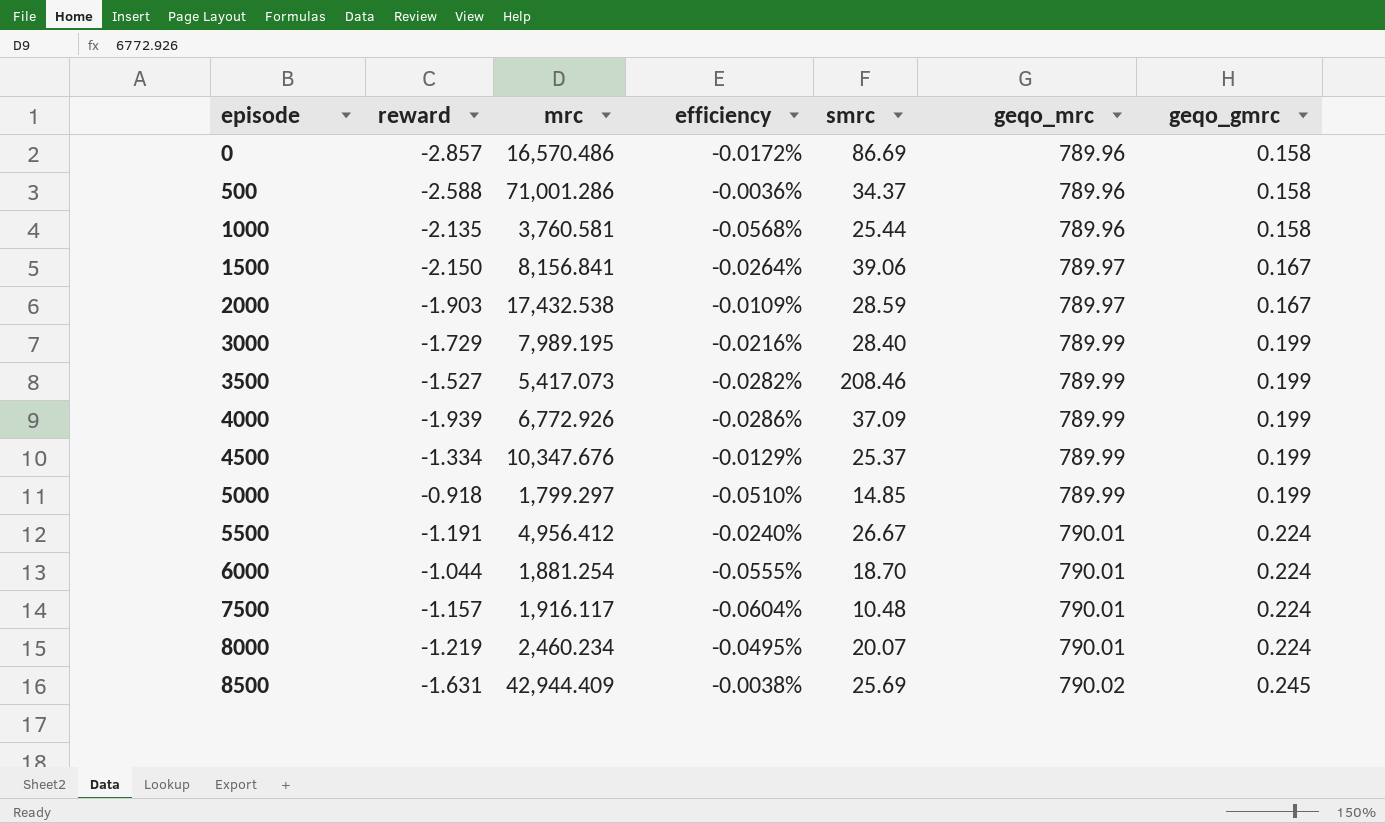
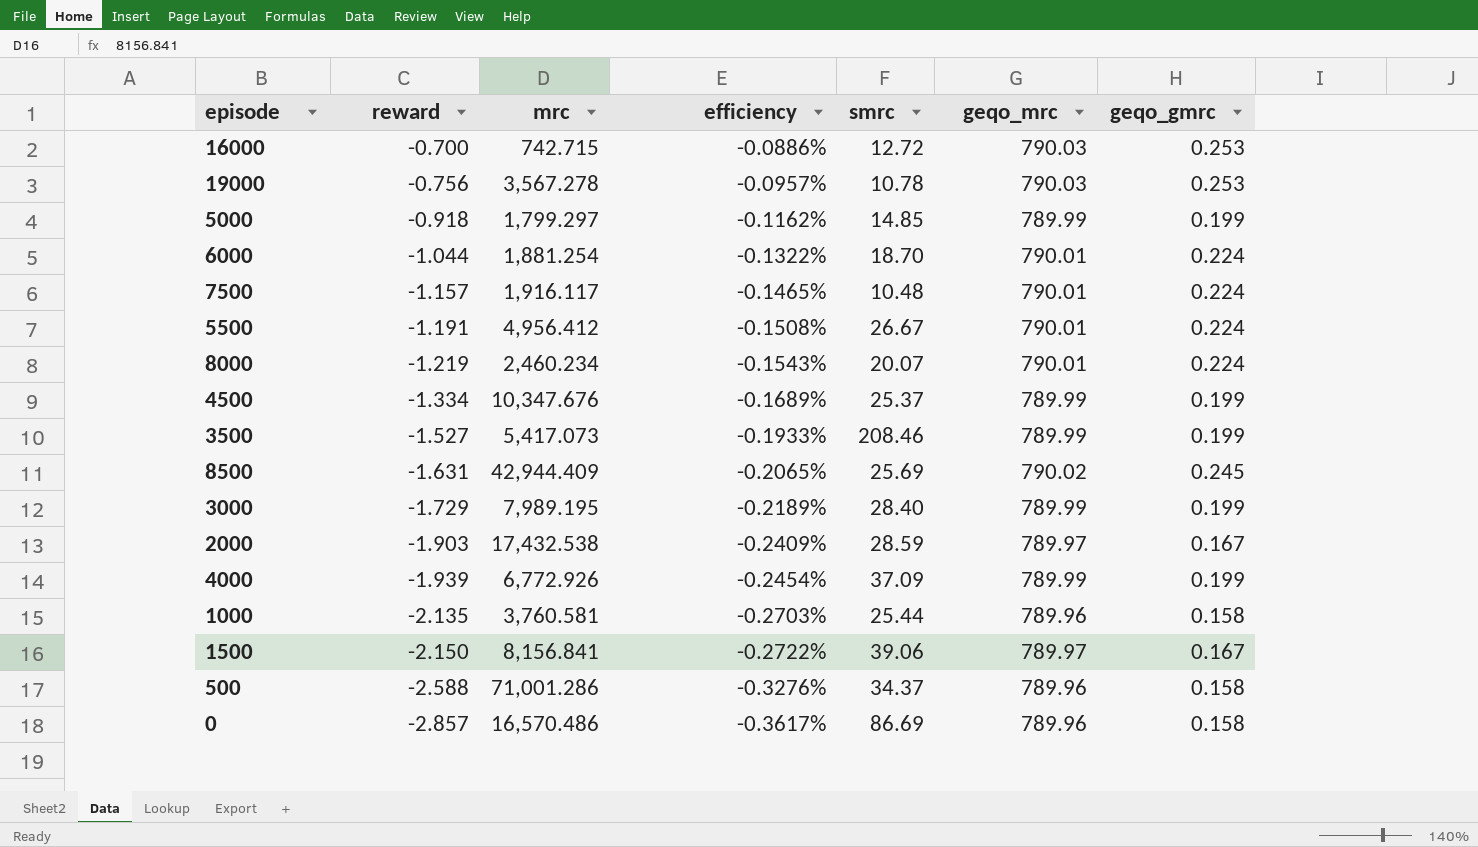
row order: episode ascending -> reward descending
column efficiency | formula: [reward] / [mrc] -> [reward] / [geqo_mrc]
row 16000: none -> -0.700 | 742.715 | -0.0886% | 12.72 | 790.03 | 0.253
row 19000: none -> -0.756 | 3,567.278 | -0.0957% | 10.78 | 790.03 | 0.253

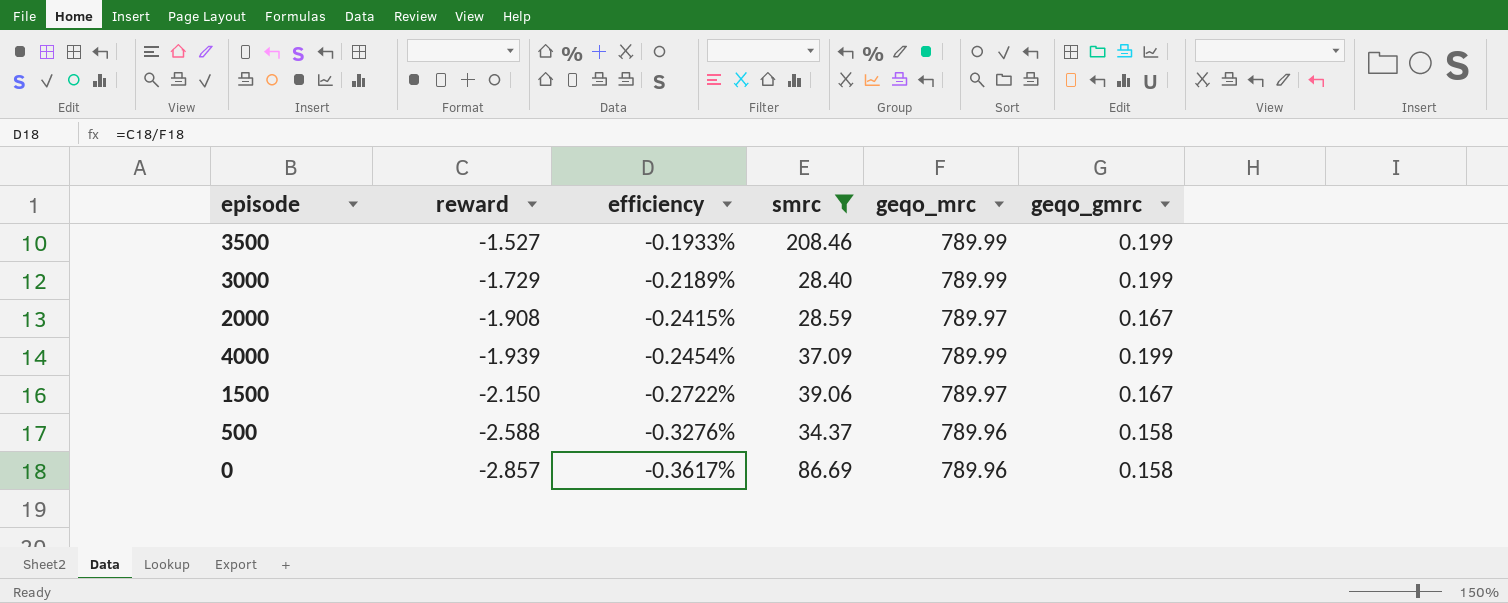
filter: none -> smrc >= 28.40
column mrc | position: 3 -> none
2000 | reward: -1.903 -> -1.908
2000 | efficiency: -0.2409% -> -0.2415%

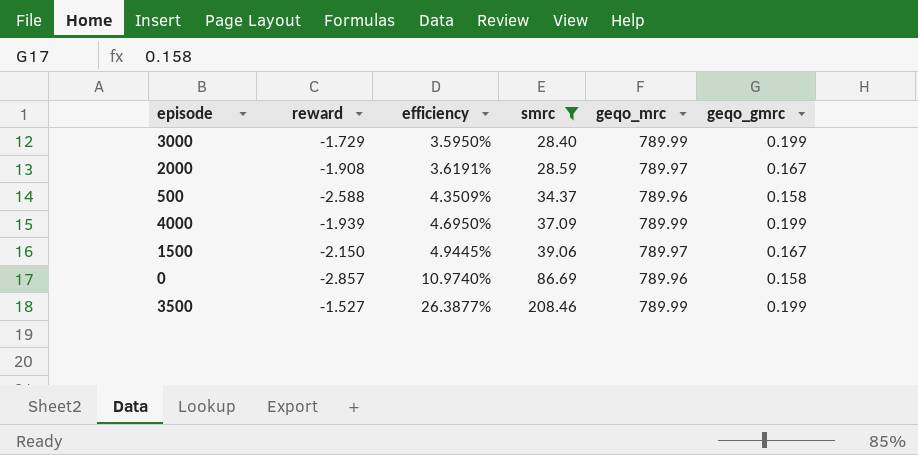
row order: reward descending -> efficiency ascending
column efficiency | formula: [reward] / [geqo_mrc] -> [smrc] / [geqo_mrc]

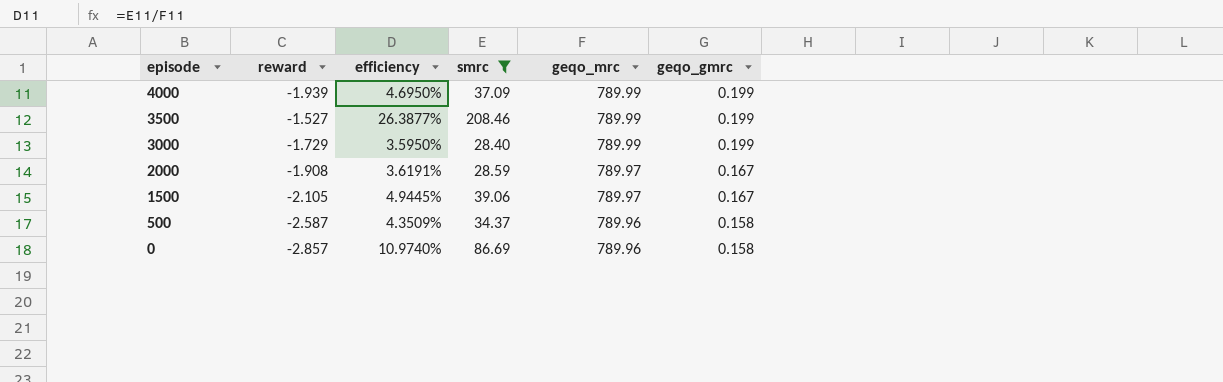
row order: efficiency ascending -> episode descending
1500 | reward: -2.150 -> -2.105
500 | reward: -2.588 -> -2.587

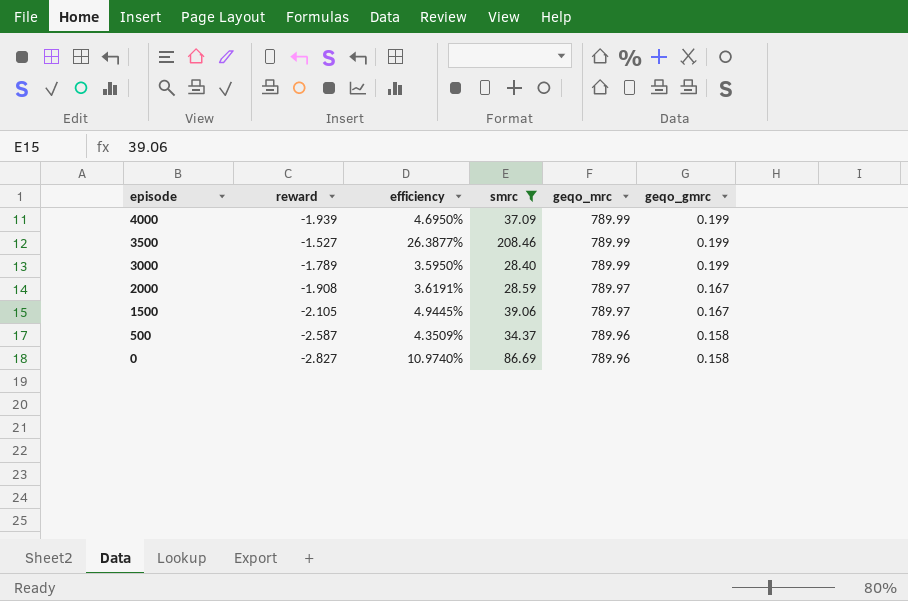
3000 | reward: -1.729 -> -1.789
0 | reward: -2.857 -> -2.827

